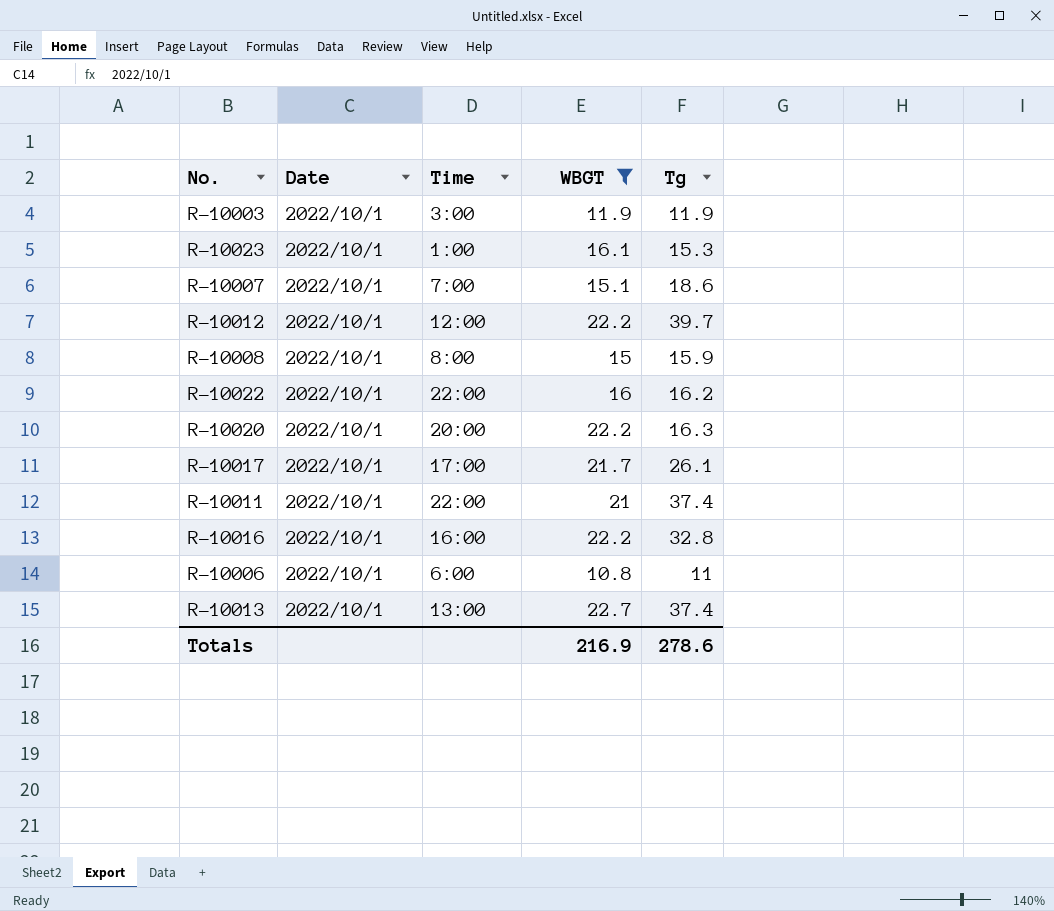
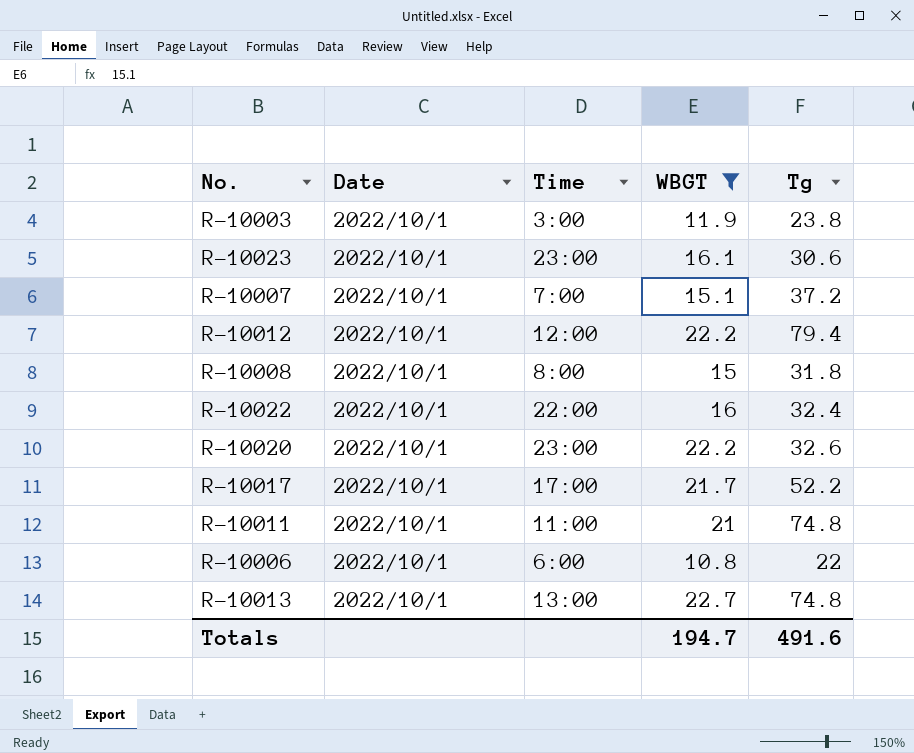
row R-10016: 2022/10/1 | 16:00 | 22.2 | 32.8 -> none
R-10003 | Tg: 11.9 -> 23.8
R-10023 | Time: 1:00 -> 23:00
R-10023 | Tg: 15.3 -> 30.6
R-10007 | Tg: 18.6 -> 37.2
R-10012 | Tg: 39.7 -> 79.4
R-10008 | Tg: 15.9 -> 31.8
R-10022 | Tg: 16.2 -> 32.4
R-10020 | Time: 20:00 -> 23:00
R-10020 | Tg: 16.3 -> 32.6
R-10017 | Tg: 26.1 -> 52.2
R-10011 | Time: 22:00 -> 11:00
R-10011 | Tg: 37.4 -> 74.8
R-10006 | Tg: 11 -> 22
R-10013 | Tg: 37.4 -> 74.8
Totals | WBGT: 216.9 -> 194.7
Totals | Tg: 278.6 -> 491.6

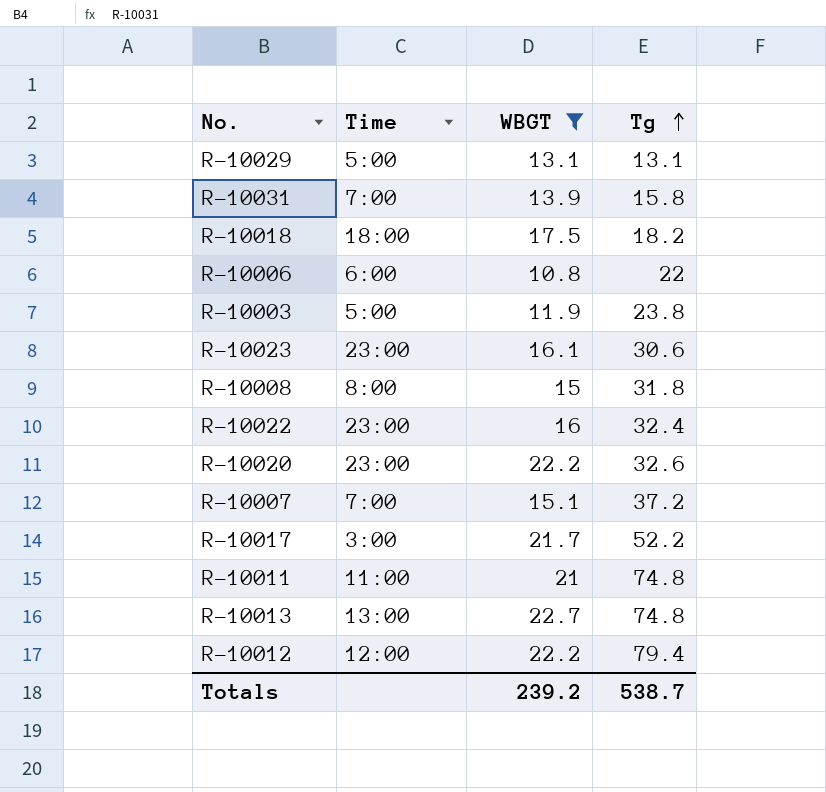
row order: none -> Tg ascending
column Date | position: 2 -> none
row R-10029: none -> 5:00 | 13.1 | 13.1
row R-10031: none -> 7:00 | 13.9 | 15.8
row R-10018: none -> 18:00 | 17.5 | 18.2
R-10003 | Time: 3:00 -> 5:00
R-10022 | Time: 22:00 -> 23:00
R-10017 | Time: 17:00 -> 3:00
Totals | WBGT: 194.7 -> 239.2
Totals | Tg: 491.6 -> 538.7

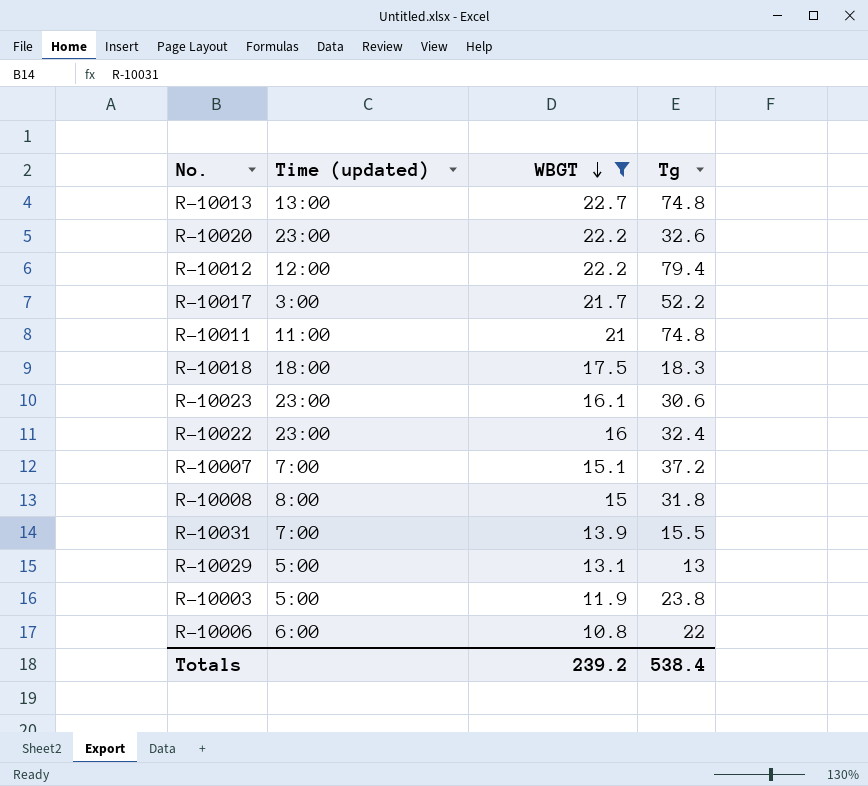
row order: Tg ascending -> WBGT descending
column name: Time -> Time (updated)
R-10018 | Tg: 18.2 -> 18.3
R-10031 | Tg: 15.8 -> 15.5
R-10029 | Tg: 13.1 -> 13
Totals | Tg: 538.7 -> 538.4

